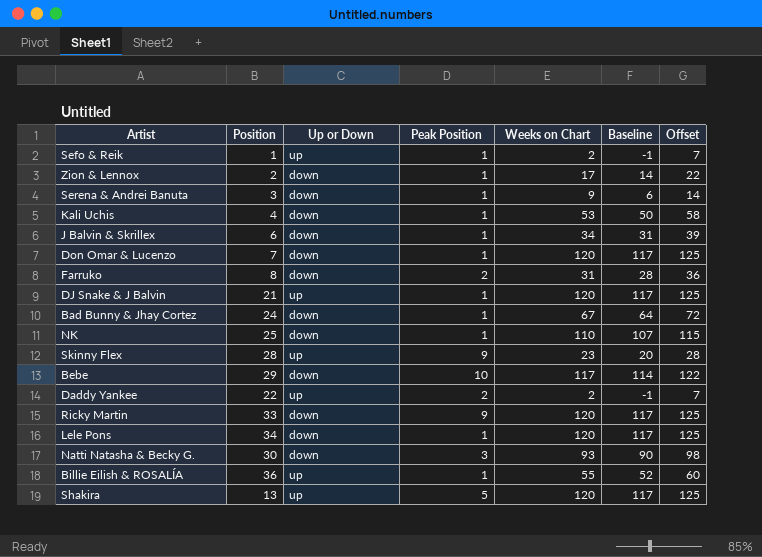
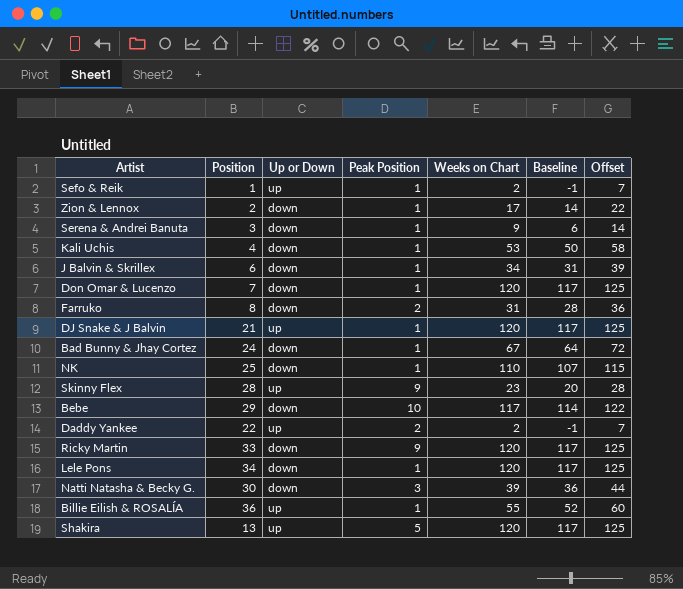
Natti Natasha & Becky G. | Weeks on Chart: 93 -> 39
Natti Natasha & Becky G. | Baseline: 90 -> 36
Natti Natasha & Becky G. | Offset: 98 -> 44

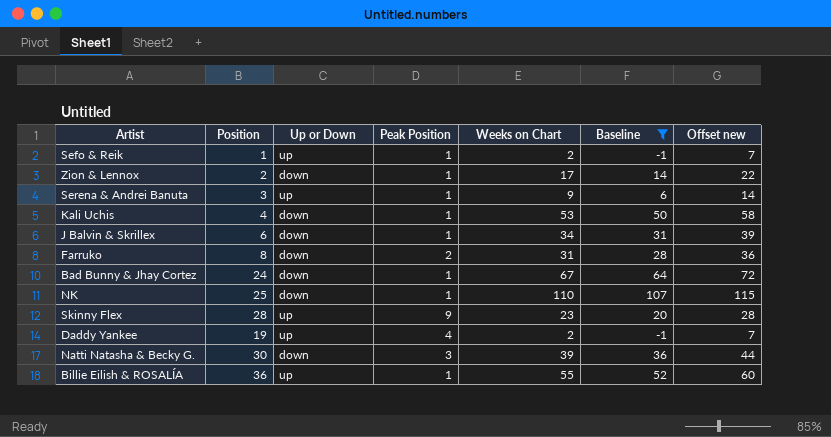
filter: none -> Baseline <= 107
column name: Offset -> Offset new
Serena & Andrei Banuta | Up or Down: down -> up
Daddy Yankee | Position: 22 -> 19
Daddy Yankee | Peak Position: 2 -> 4

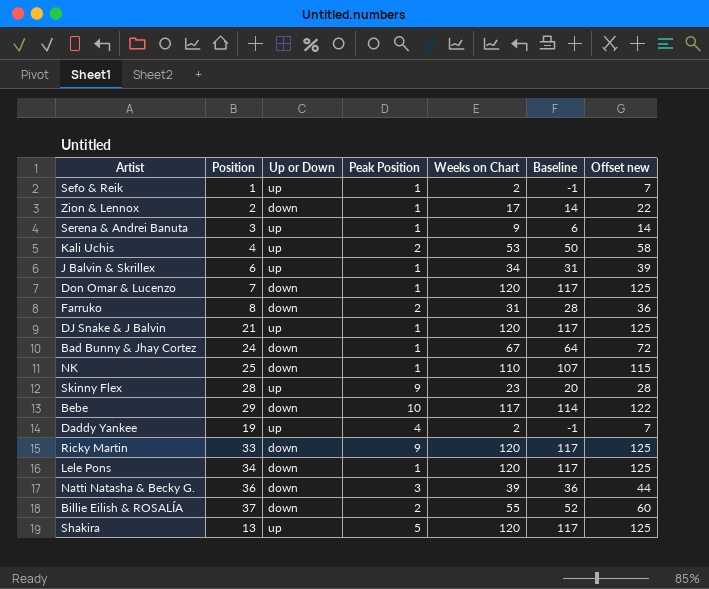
filter: Baseline <= 107 -> none
Kali Uchis | Up or Down: down -> up
Kali Uchis | Peak Position: 1 -> 2
J Balvin & Skrillex | Up or Down: down -> up
Natti Natasha & Becky G. | Position: 30 -> 36
Billie Eilish & ROSALÍA | Position: 36 -> 37
Billie Eilish & ROSALÍA | Up or Down: up -> down
Billie Eilish & ROSALÍA | Peak Position: 1 -> 2

